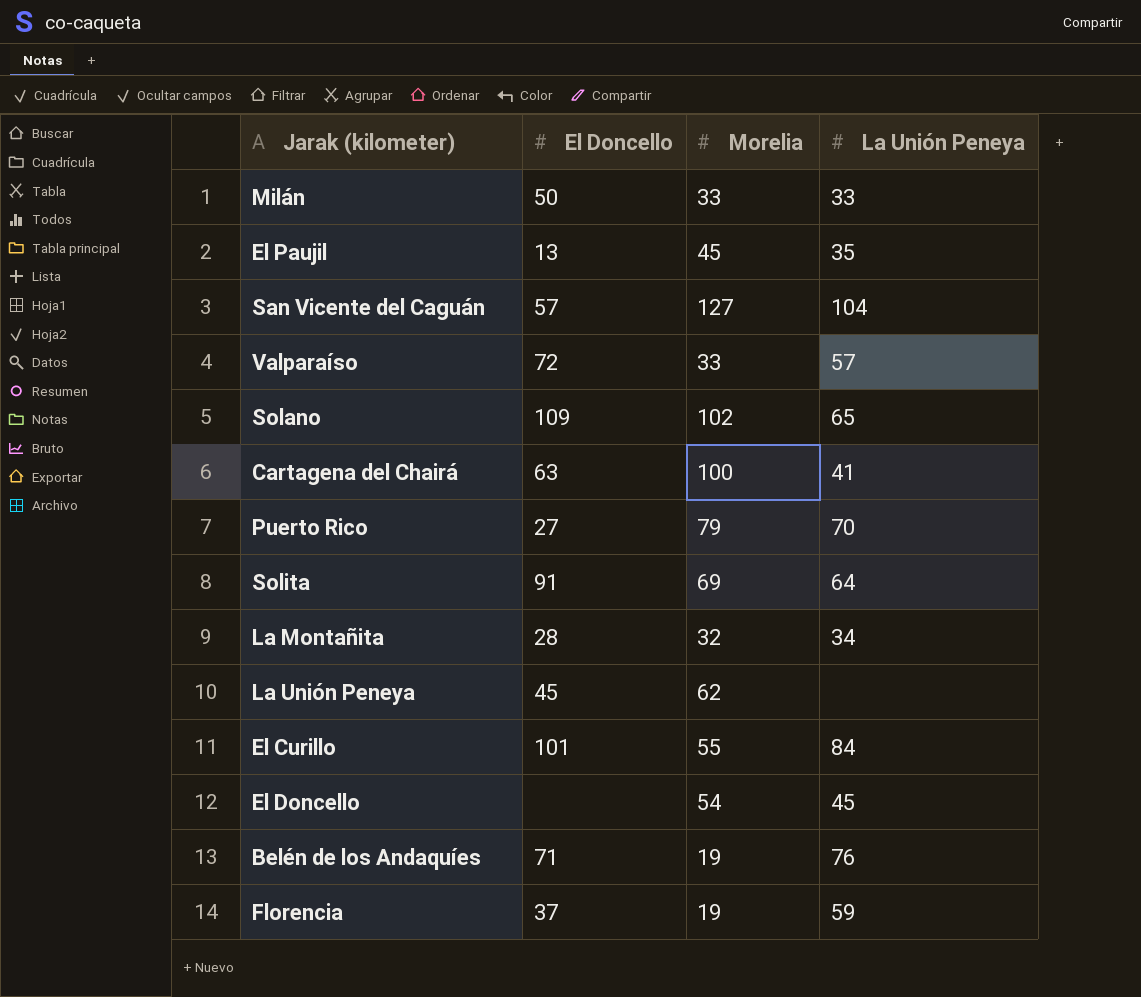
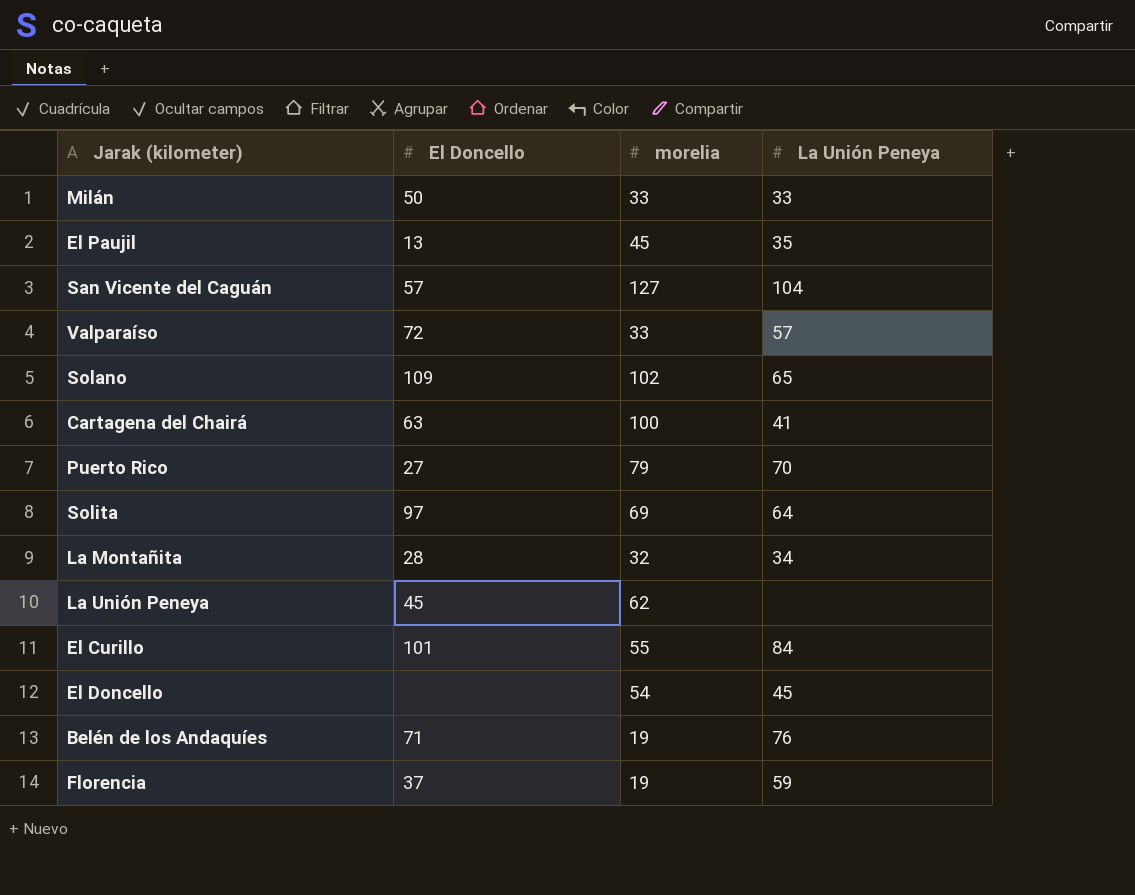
column name: Morelia -> morelia
Solita | El Doncello: 91 -> 97

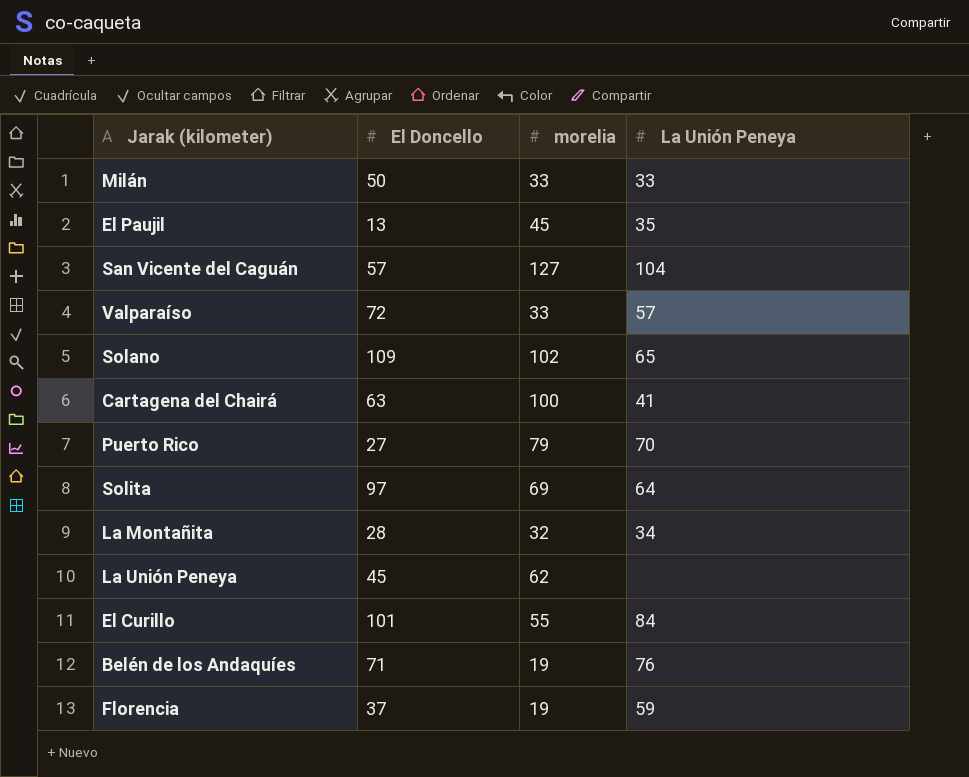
row El Doncello: none | 54 | 45 -> none

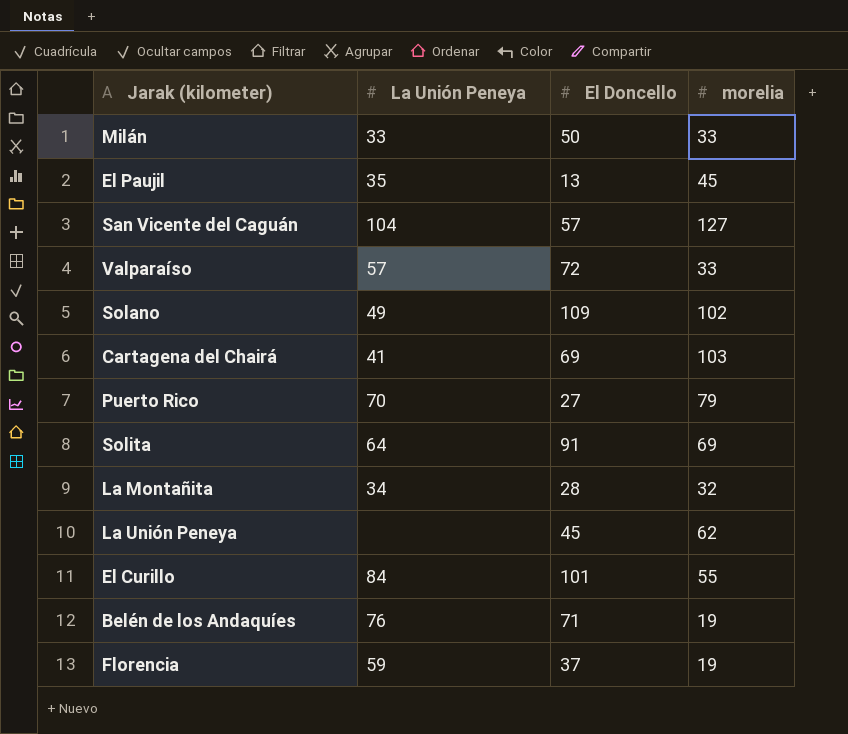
column La Unión Peneya | position: 4 -> 2
Solano | La Unión Peneya: 65 -> 49
Cartagena del Chairá | El Doncello: 63 -> 69
Cartagena del Chairá | morelia: 100 -> 103
Solita | El Doncello: 97 -> 91

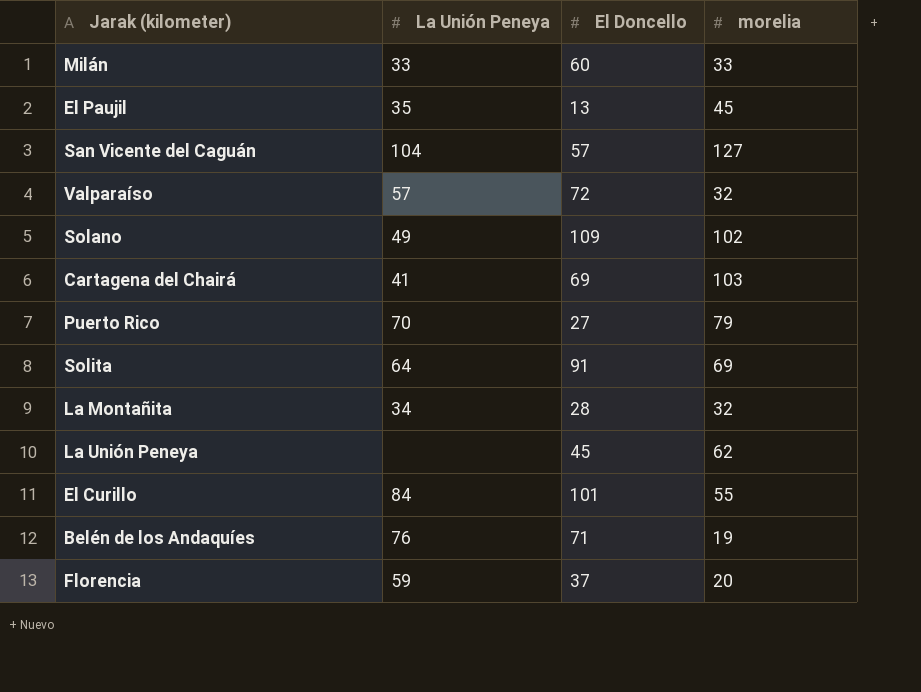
Milán | El Doncello: 50 -> 60
Valparaíso | morelia: 33 -> 32
Florencia | morelia: 19 -> 20

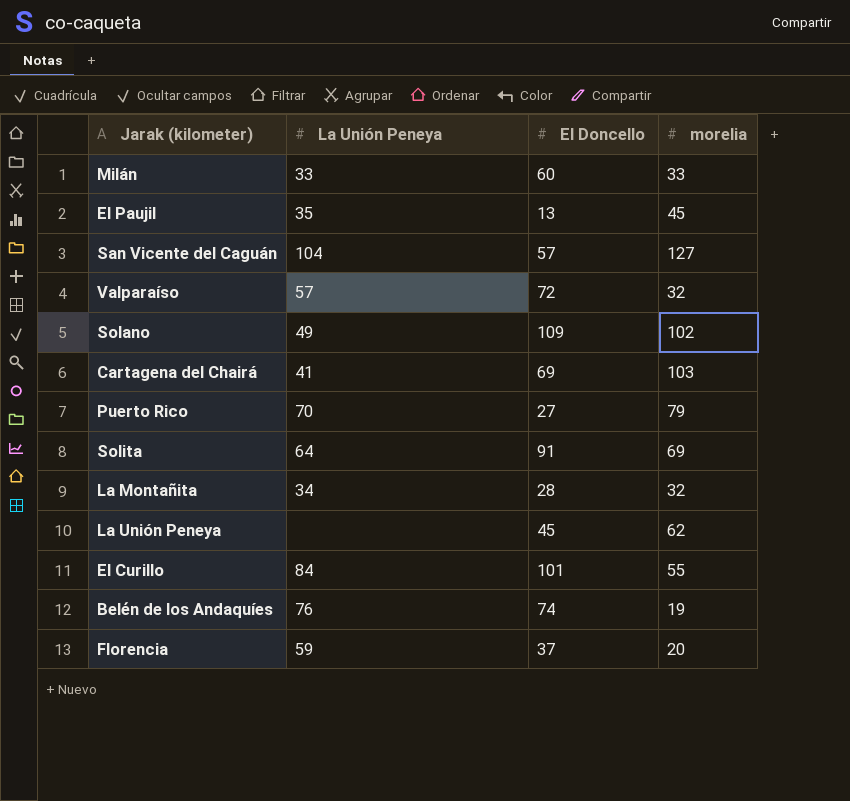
Belén de los Andaquíes | El Doncello: 71 -> 74

